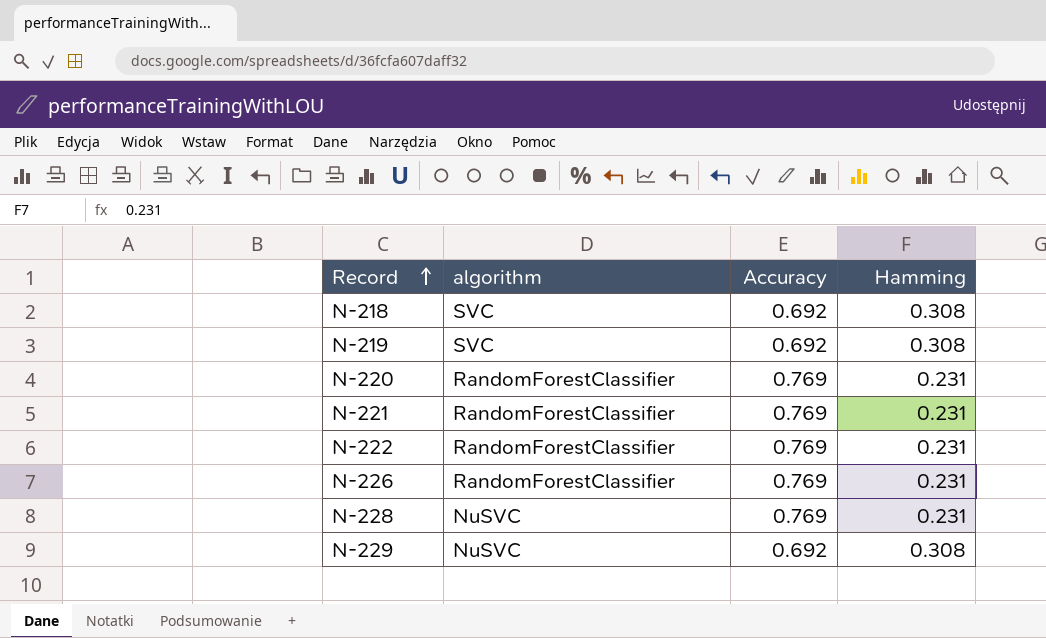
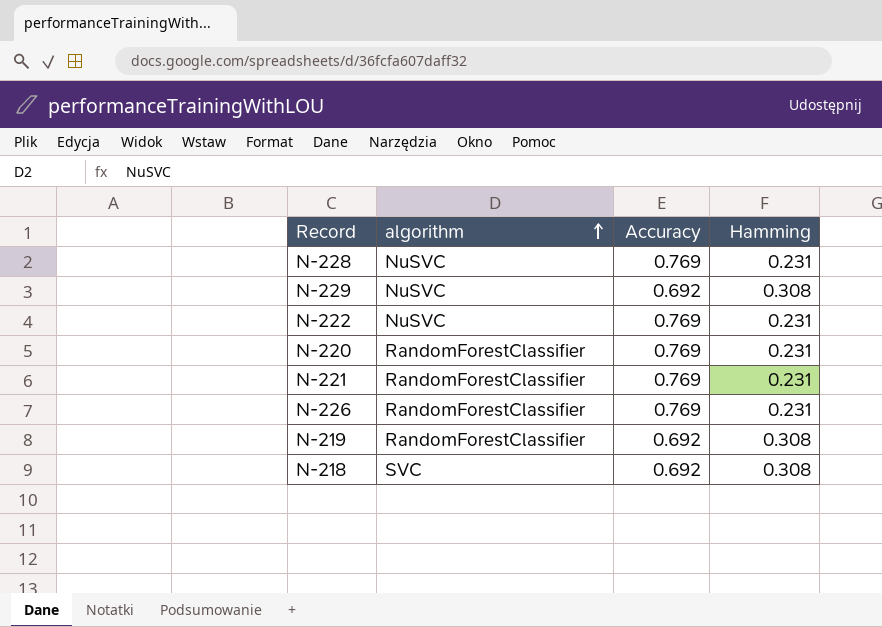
row order: Record ascending -> algorithm ascending
N-222 | algorithm: RandomForestClassifier -> NuSVC
N-219 | algorithm: SVC -> RandomForestClassifier

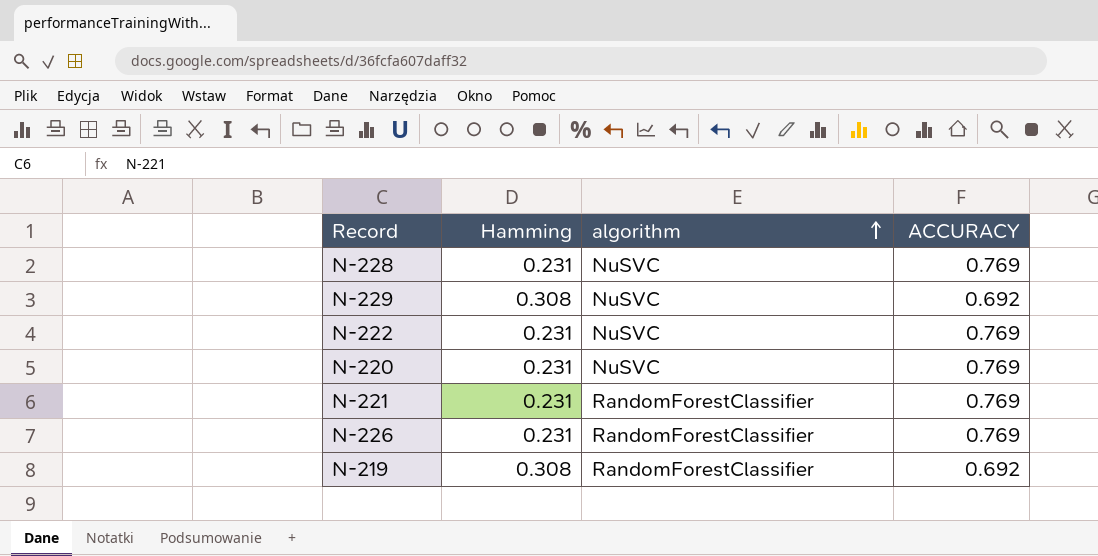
column Hamming | position: 4 -> 2
column name: Accuracy -> ACCURACY
row N-218: SVC | 0.692 | 0.308 -> none
N-220 | algorithm: RandomForestClassifier -> NuSVC

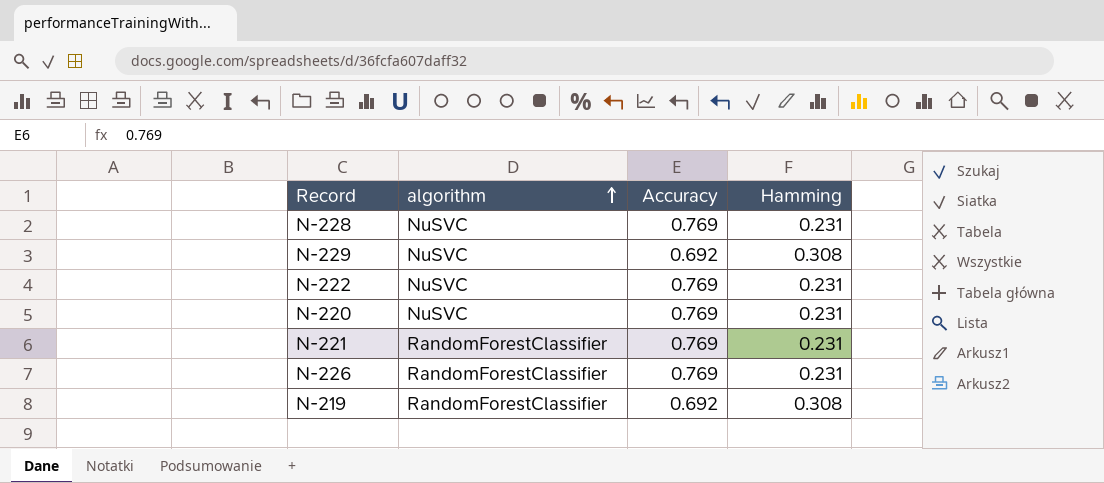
column name: ACCURACY -> Accuracy
column Hamming | position: 2 -> 4

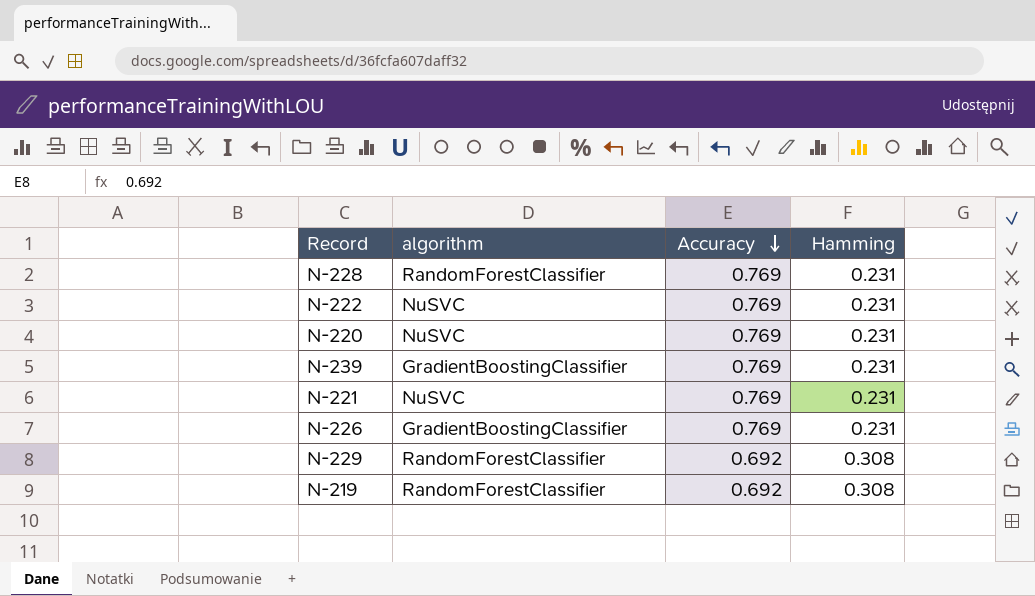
row order: algorithm ascending -> Accuracy descending
N-228 | algorithm: NuSVC -> RandomForestClassifier
row N-239: none -> GradientBoostingClassifier | 0.769 | 0.231
N-221 | algorithm: RandomForestClassifier -> NuSVC
N-226 | algorithm: RandomForestClassifier -> GradientBoostingClassifier
N-229 | algorithm: NuSVC -> RandomForestClassifier

